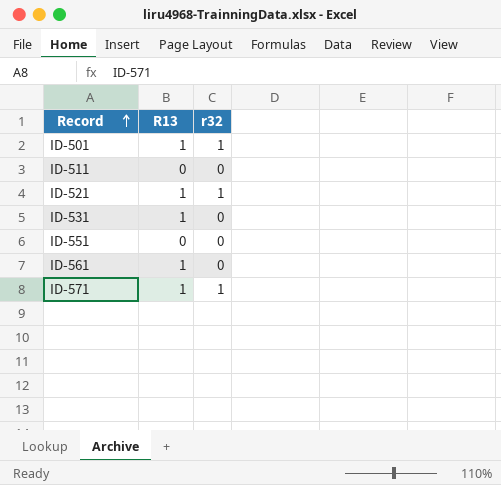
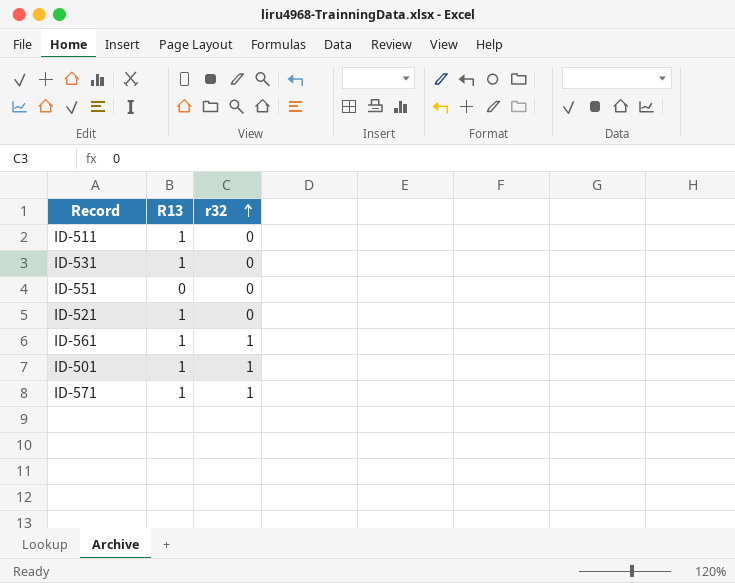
row order: Record ascending -> r32 ascending
ID-511 | R13: 0 -> 1
ID-521 | r32: 1 -> 0
ID-561 | r32: 0 -> 1

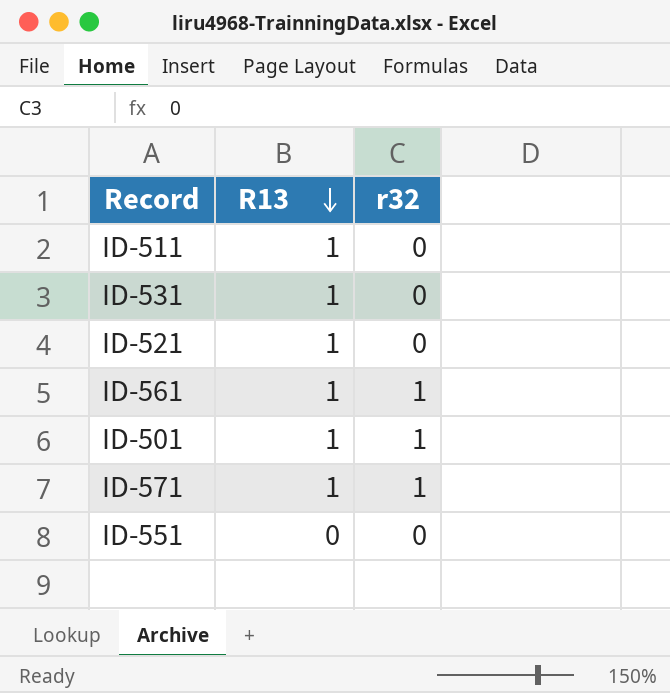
row order: r32 ascending -> R13 descending

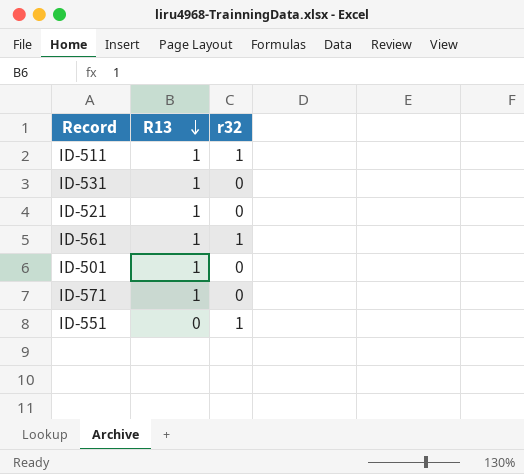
ID-511 | r32: 0 -> 1
ID-501 | r32: 1 -> 0
ID-571 | r32: 1 -> 0
ID-551 | r32: 0 -> 1

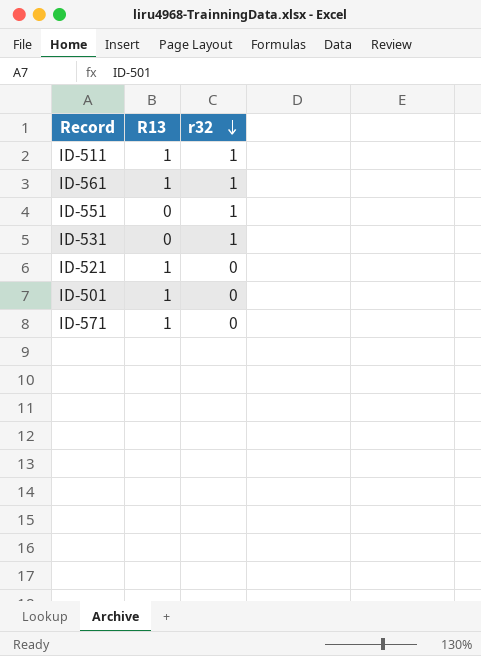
row order: R13 descending -> r32 descending
ID-531 | R13: 1 -> 0
ID-531 | r32: 0 -> 1

